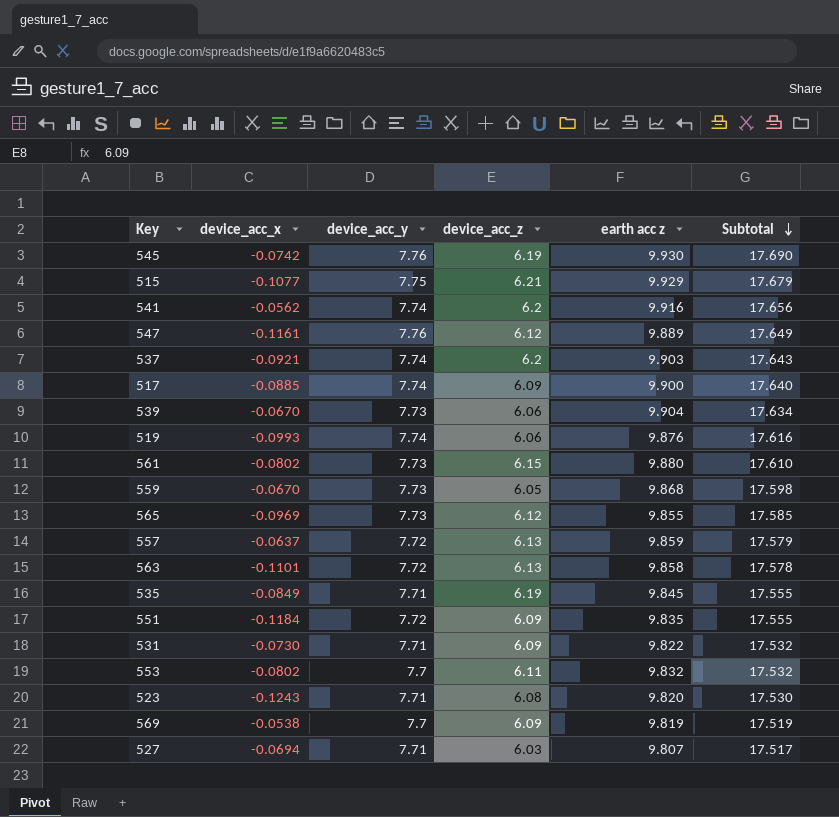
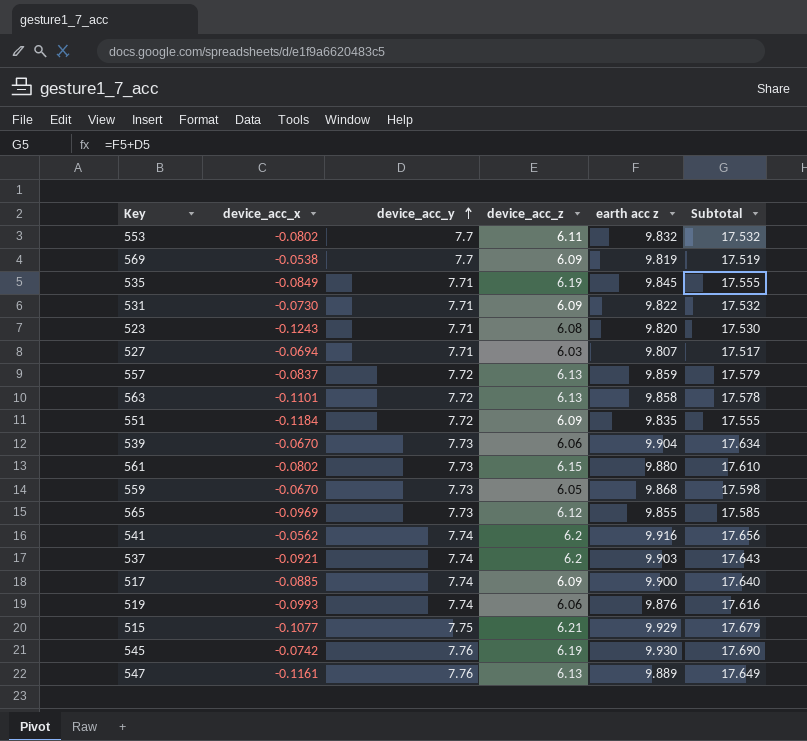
row order: Subtotal descending -> device_acc_y ascending
557 | device_acc_x: -0.0637 -> -0.0837
547 | device_acc_z: 6.12 -> 6.13

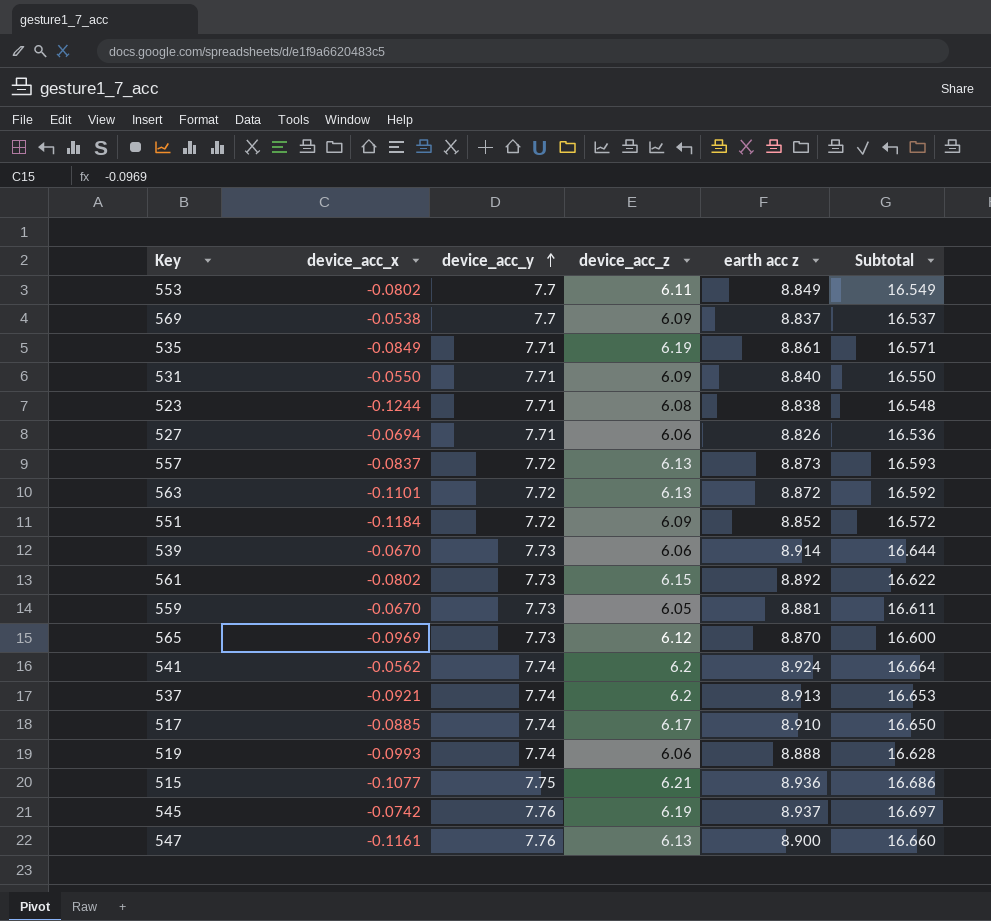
553 | earth acc z: 9.832 -> 8.849
553 | Subtotal: 17.532 -> 16.549
569 | earth acc z: 9.819 -> 8.837
569 | Subtotal: 17.519 -> 16.537
535 | earth acc z: 9.845 -> 8.861
535 | Subtotal: 17.555 -> 16.571
531 | device_acc_x: -0.0730 -> -0.0550
531 | earth acc z: 9.822 -> 8.840
531 | Subtotal: 17.532 -> 16.550
523 | device_acc_x: -0.1243 -> -0.1244
523 | earth acc z: 9.820 -> 8.838
523 | Subtotal: 17.530 -> 16.548
527 | device_acc_z: 6.03 -> 6.06
527 | earth acc z: 9.807 -> 8.826
527 | Subtotal: 17.517 -> 16.536
557 | earth acc z: 9.859 -> 8.873
557 | Subtotal: 17.579 -> 16.593
563 | earth acc z: 9.858 -> 8.872
563 | Subtotal: 17.578 -> 16.592
551 | earth acc z: 9.835 -> 8.852
551 | Subtotal: 17.555 -> 16.572
539 | earth acc z: 9.904 -> 8.914
539 | Subtotal: 17.634 -> 16.644
561 | earth acc z: 9.880 -> 8.892
561 | Subtotal: 17.610 -> 16.622
559 | earth acc z: 9.868 -> 8.881
559 | Subtotal: 17.598 -> 16.611
565 | earth acc z: 9.855 -> 8.870
565 | Subtotal: 17.585 -> 16.600
541 | earth acc z: 9.916 -> 8.924
541 | Subtotal: 17.656 -> 16.664
537 | earth acc z: 9.903 -> 8.913
537 | Subtotal: 17.643 -> 16.653
517 | device_acc_z: 6.09 -> 6.17
517 | earth acc z: 9.900 -> 8.910
517 | Subtotal: 17.640 -> 16.650
519 | earth acc z: 9.876 -> 8.888
519 | Subtotal: 17.616 -> 16.628
515 | earth acc z: 9.929 -> 8.936
515 | Subtotal: 17.679 -> 16.686
545 | earth acc z: 9.930 -> 8.937
545 | Subtotal: 17.690 -> 16.697
547 | earth acc z: 9.889 -> 8.900
547 | Subtotal: 17.649 -> 16.660

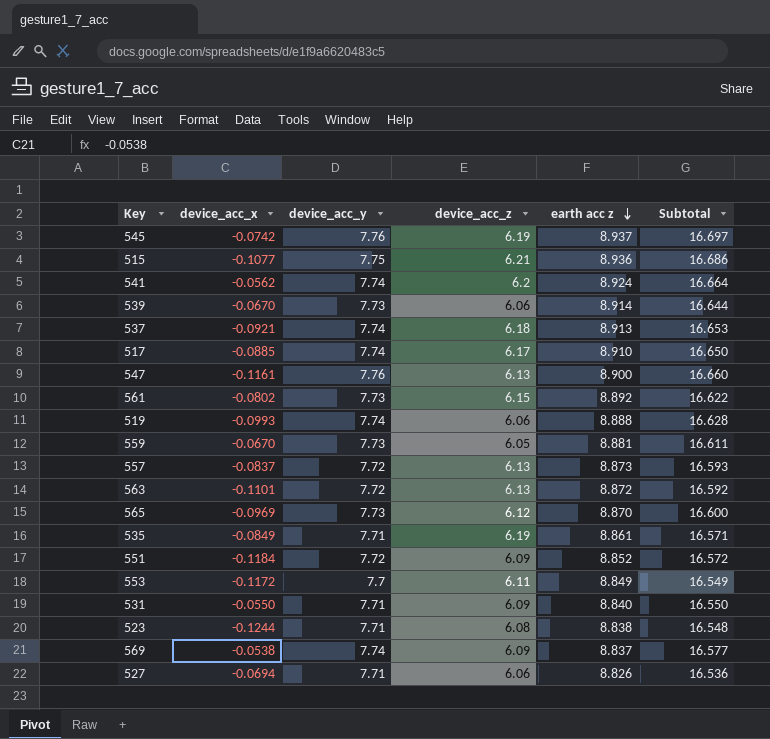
row order: device_acc_y ascending -> earth acc z descending
537 | device_acc_z: 6.2 -> 6.18
553 | device_acc_x: -0.0802 -> -0.1172
569 | device_acc_y: 7.7 -> 7.74
569 | Subtotal: 16.537 -> 16.577

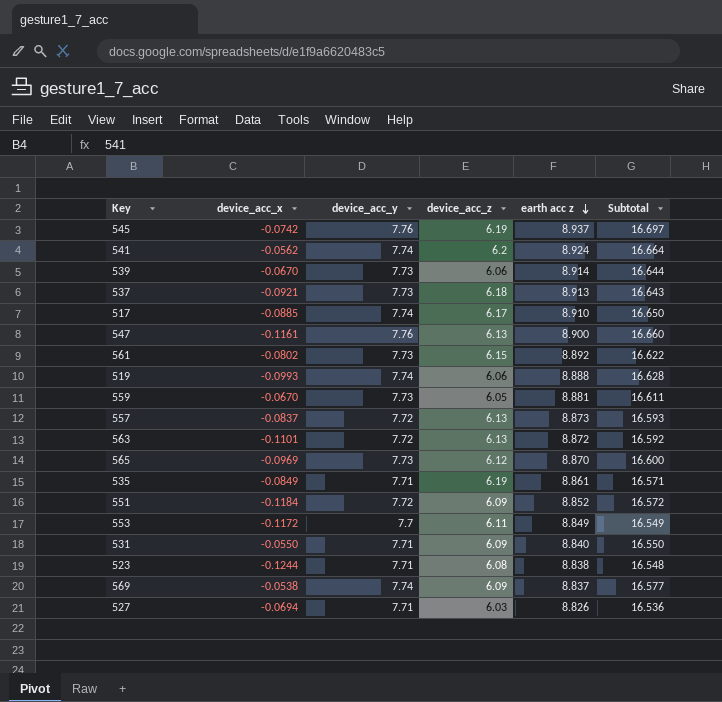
row 515: -0.1077 | 7.75 | 6.21 | 8.936 | 16.686 -> none
537 | device_acc_y: 7.74 -> 7.73
537 | Subtotal: 16.653 -> 16.643
527 | device_acc_z: 6.06 -> 6.03

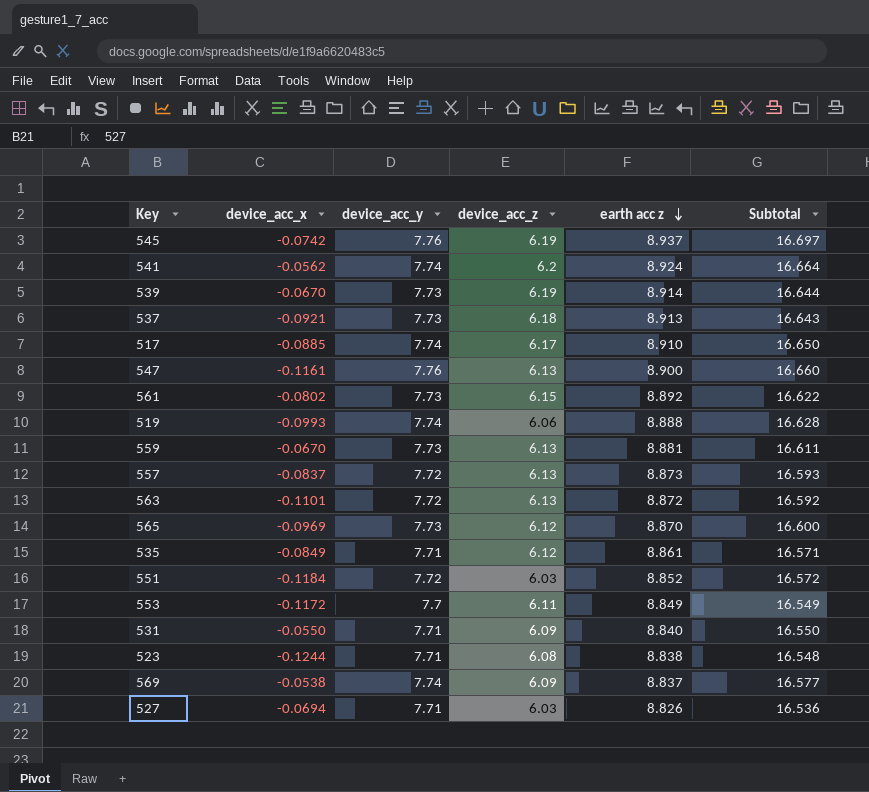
539 | device_acc_z: 6.06 -> 6.19
559 | device_acc_z: 6.05 -> 6.13
535 | device_acc_z: 6.19 -> 6.12
551 | device_acc_z: 6.09 -> 6.03

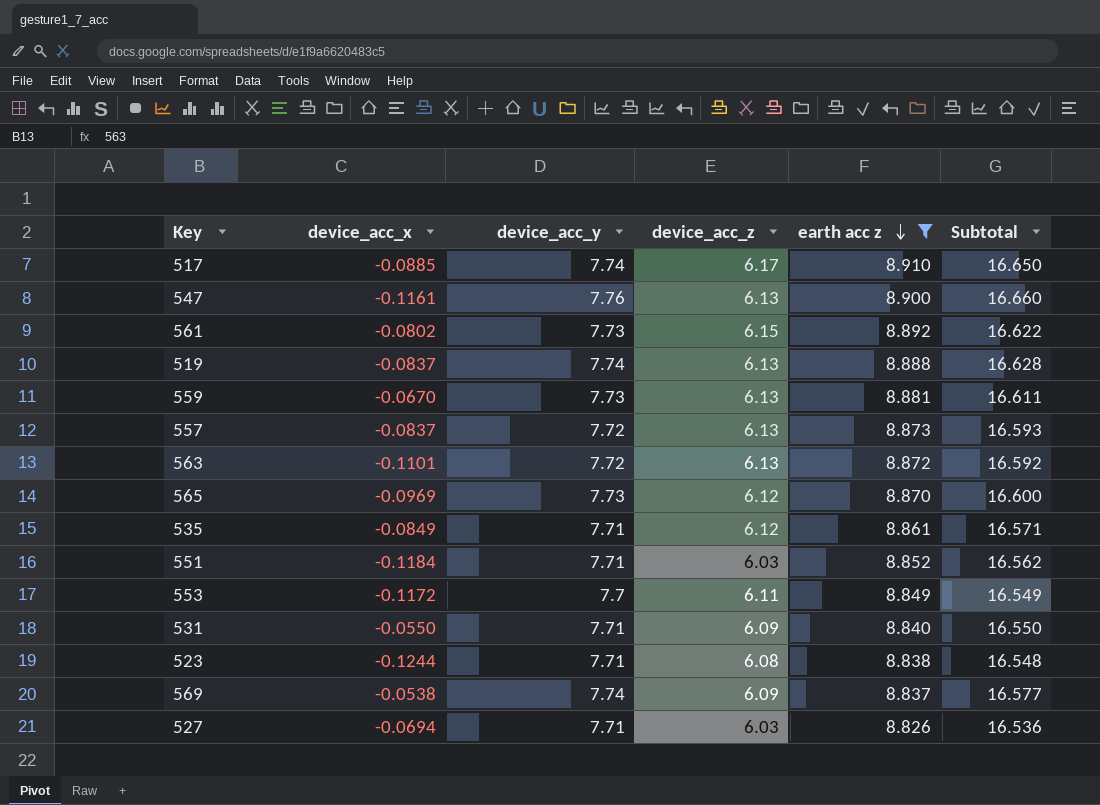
filter: none -> earth acc z <= 8.910
519 | device_acc_x: -0.0993 -> -0.0837
519 | device_acc_z: 6.06 -> 6.13
551 | device_acc_y: 7.72 -> 7.71
551 | Subtotal: 16.572 -> 16.562

